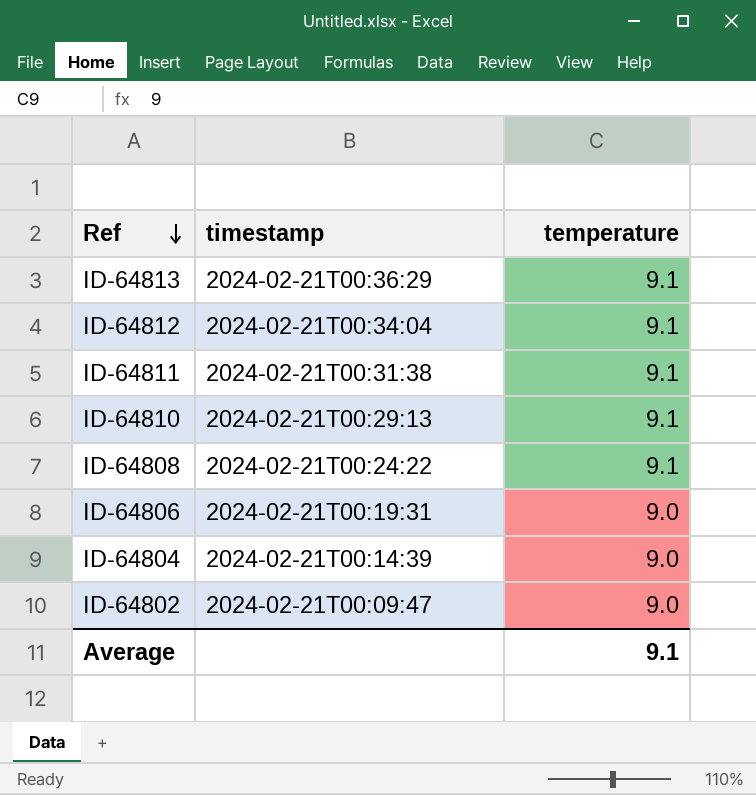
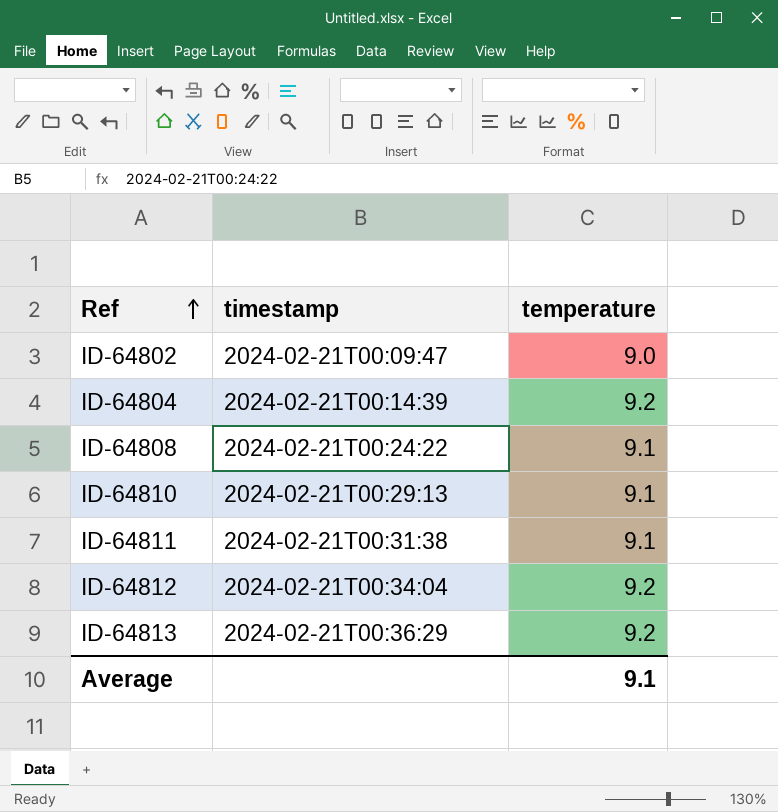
row order: Ref descending -> Ref ascending
row ID-64806: 2024-02-21T00:19:31 | 9.0 -> none
ID-64804 | temperature: 9.0 -> 9.2
ID-64812 | temperature: 9.1 -> 9.2
ID-64813 | temperature: 9.1 -> 9.2

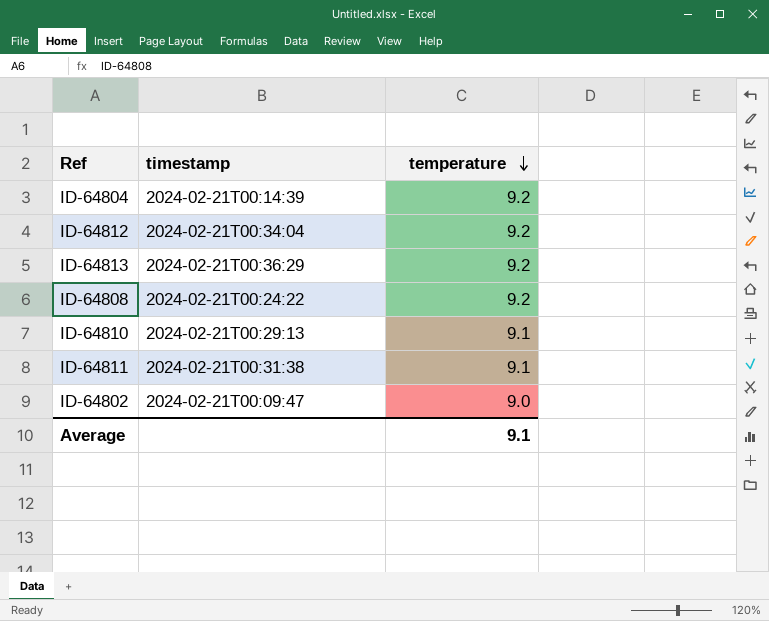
row order: Ref ascending -> temperature descending
ID-64808 | temperature: 9.1 -> 9.2

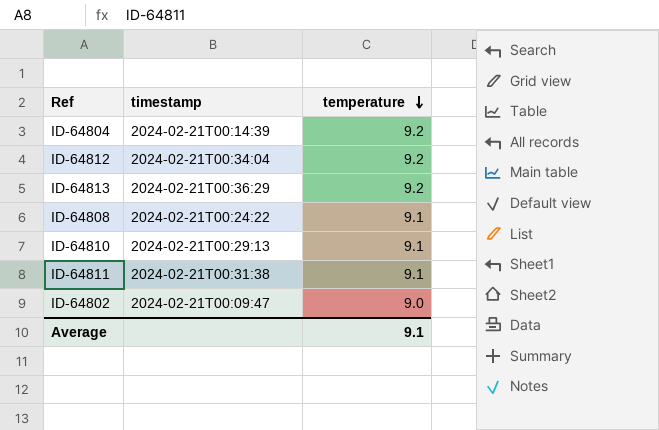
ID-64808 | temperature: 9.2 -> 9.1

